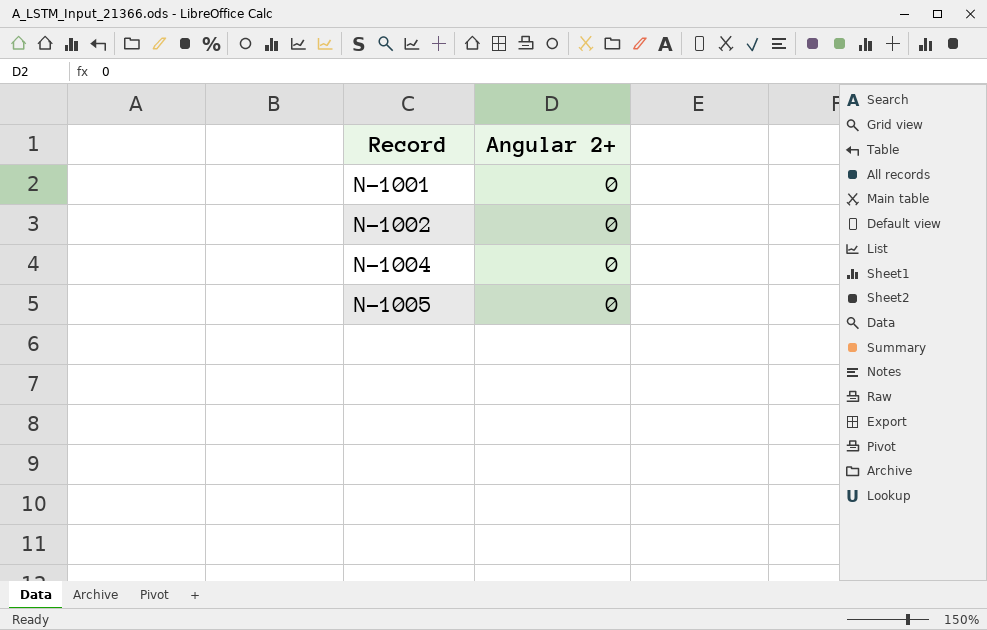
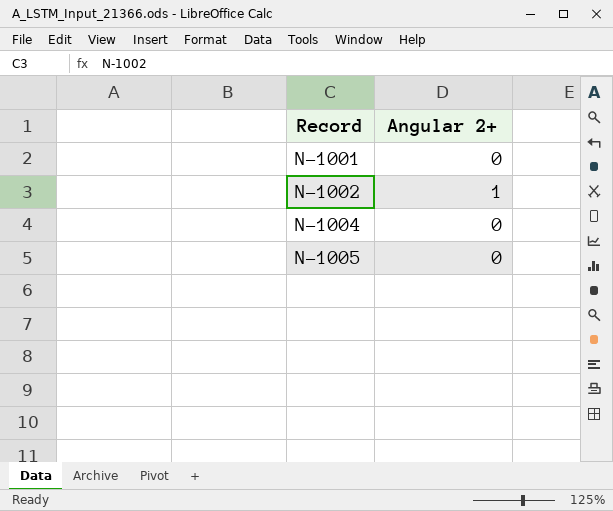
N-1002 | Angular 2+: 0 -> 1

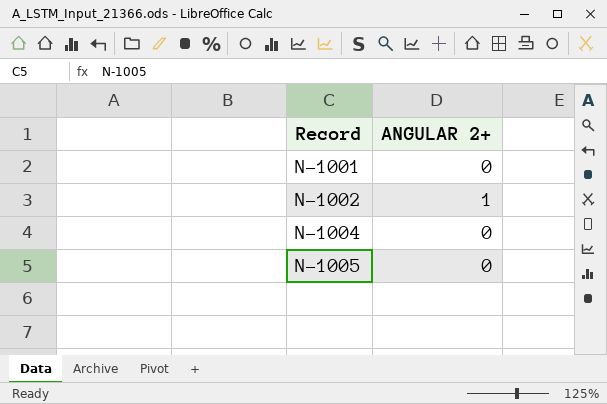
column name: Angular 2+ -> ANGULAR 2+

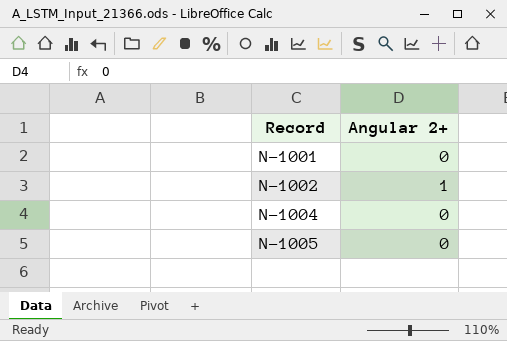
column name: ANGULAR 2+ -> Angular 2+

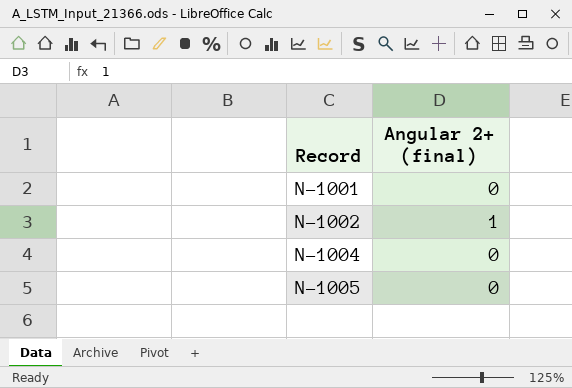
column name: Angular 2+ -> Angular 2+ (final)

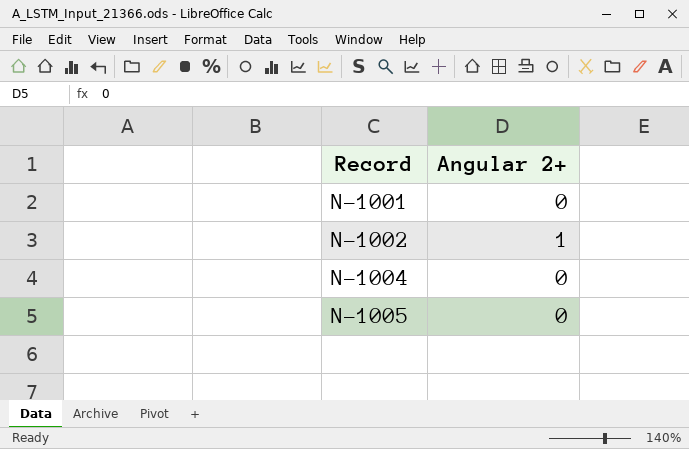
column name: Angular 2+ (final) -> Angular 2+

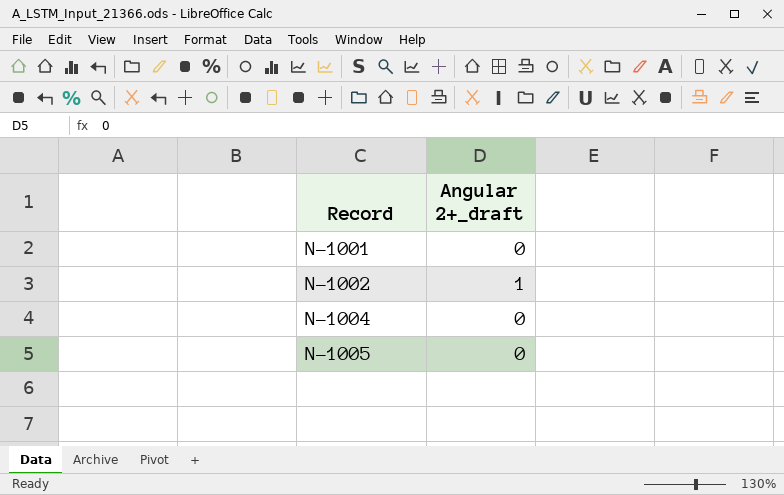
column name: Angular 2+ -> Angular 2+_draft

